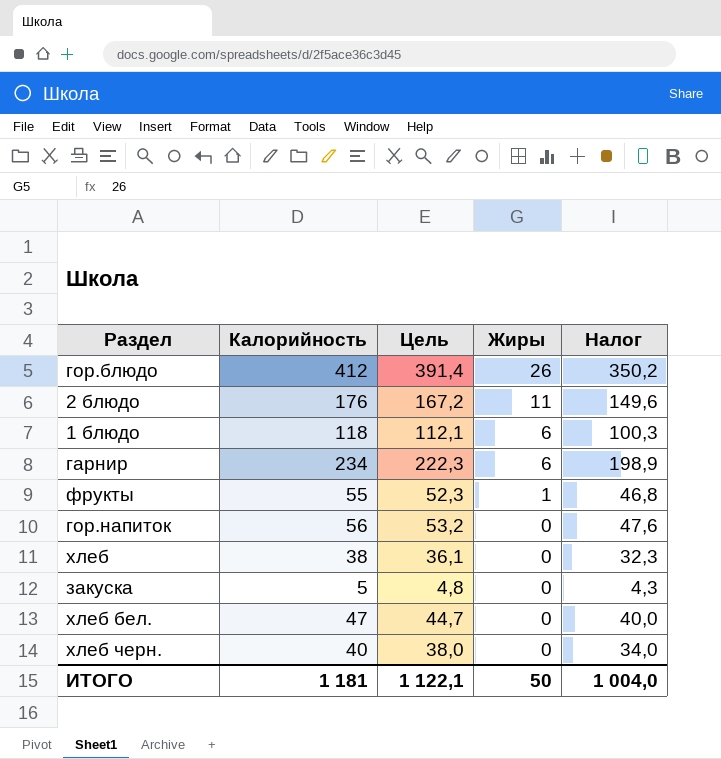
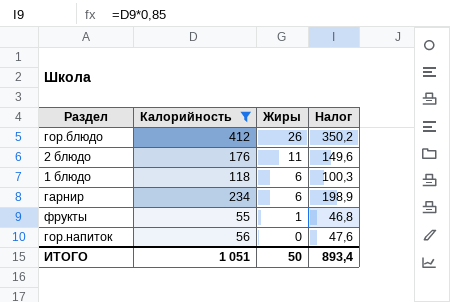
filter: none -> Калорийность >= 55
column Цель | formula: [Калорийность] * 0,95 -> none
ИТОГО | Калорийность: 1 181 -> 1 051
ИТОГО | Налог: 1 004,0 -> 893,4

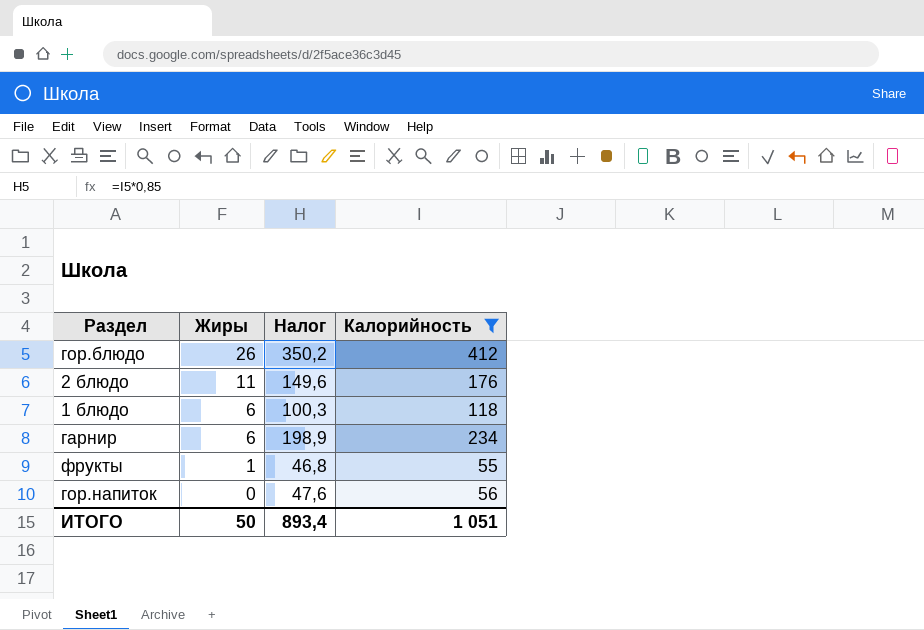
column Калорийность | position: 2 -> 4

